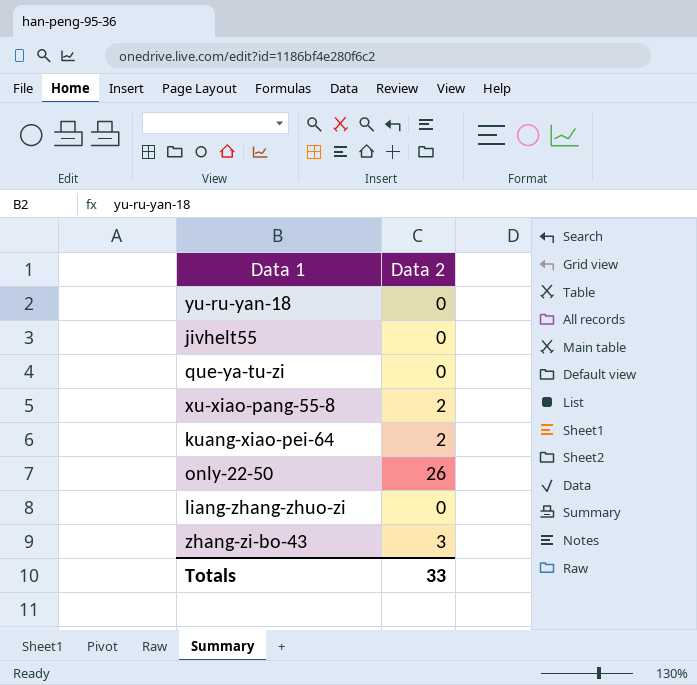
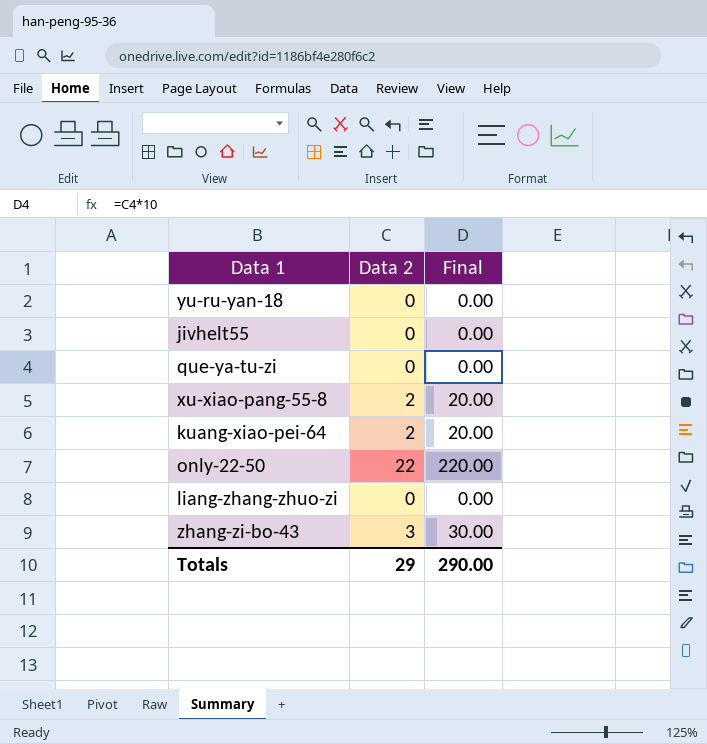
column Final | formula: none -> [Data 2] * 10
only-22-50 | Data 2: 26 -> 22
Totals | Data 2: 33 -> 29

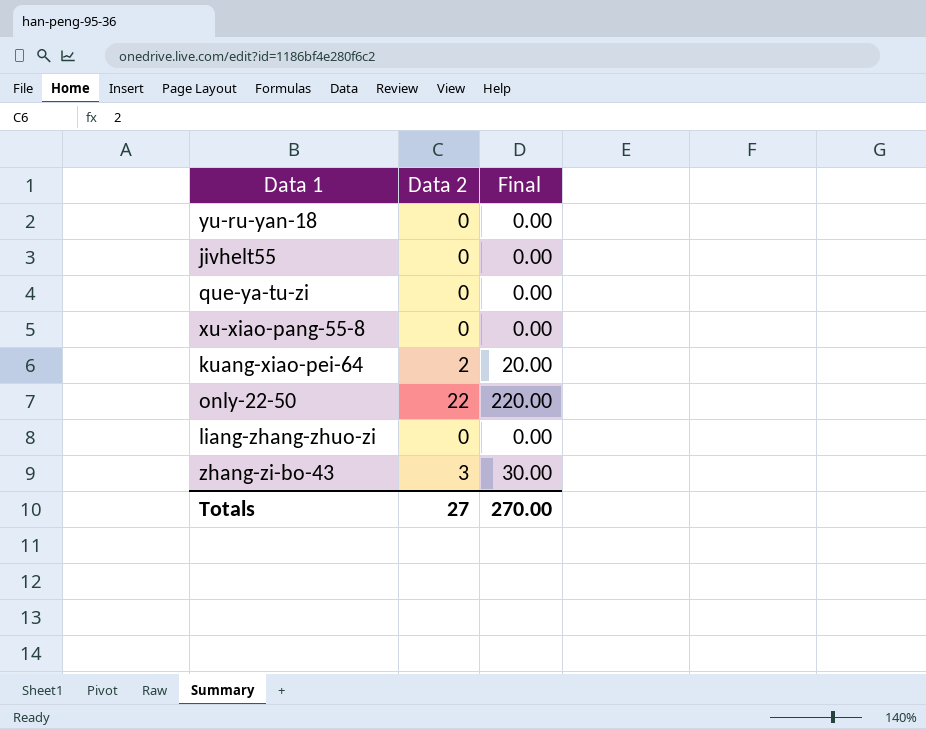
xu-xiao-pang-55-8 | Data 2: 2 -> 0
xu-xiao-pang-55-8 | Final: 20.00 -> 0.00
Totals | Data 2: 29 -> 27
Totals | Final: 290.00 -> 270.00

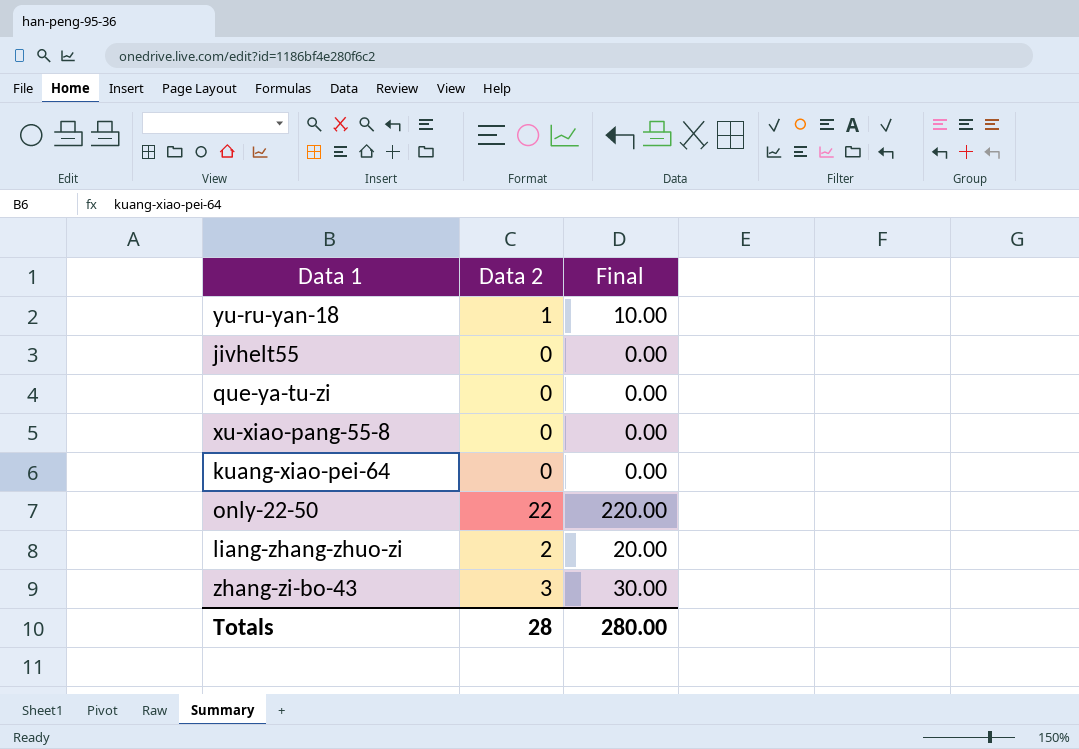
yu-ru-yan-18 | Data 2: 0 -> 1
yu-ru-yan-18 | Final: 0.00 -> 10.00
kuang-xiao-pei-64 | Data 2: 2 -> 0
kuang-xiao-pei-64 | Final: 20.00 -> 0.00
liang-zhang-zhuo-zi | Data 2: 0 -> 2
liang-zhang-zhuo-zi | Final: 0.00 -> 20.00
Totals | Data 2: 27 -> 28
Totals | Final: 270.00 -> 280.00

